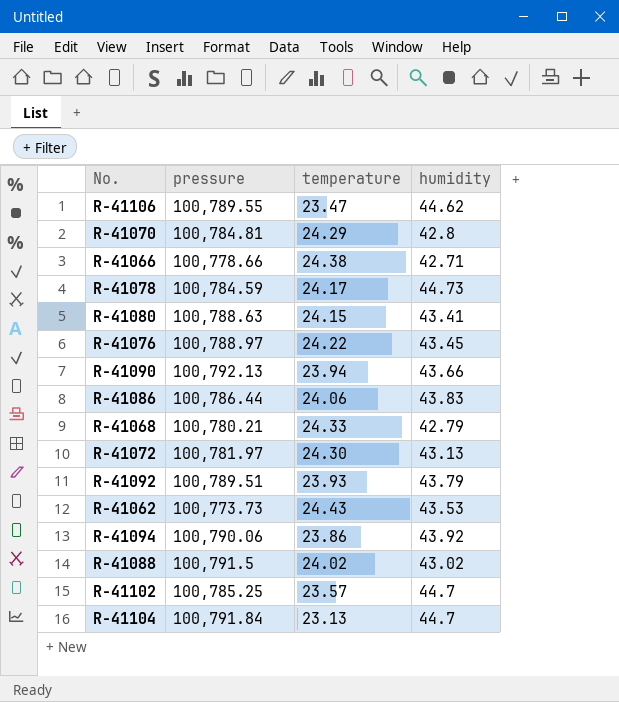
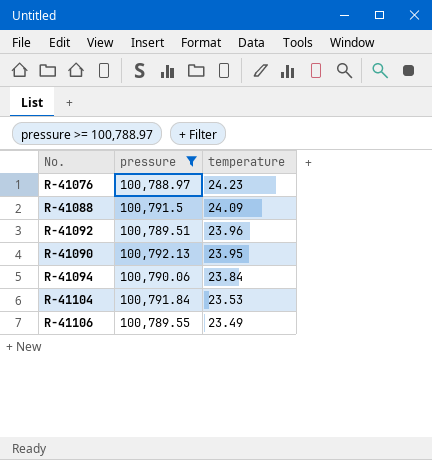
filter: none -> pressure >= 100,788.97
row order: none -> temperature descending
column humidity | position: 4 -> none
R-41076 | temperature: 24.22 -> 24.23
R-41088 | temperature: 24.02 -> 24.09
R-41092 | temperature: 23.93 -> 23.96
R-41090 | temperature: 23.94 -> 23.95
R-41094 | temperature: 23.86 -> 23.84
R-41104 | temperature: 23.13 -> 23.53
R-41106 | temperature: 23.47 -> 23.49

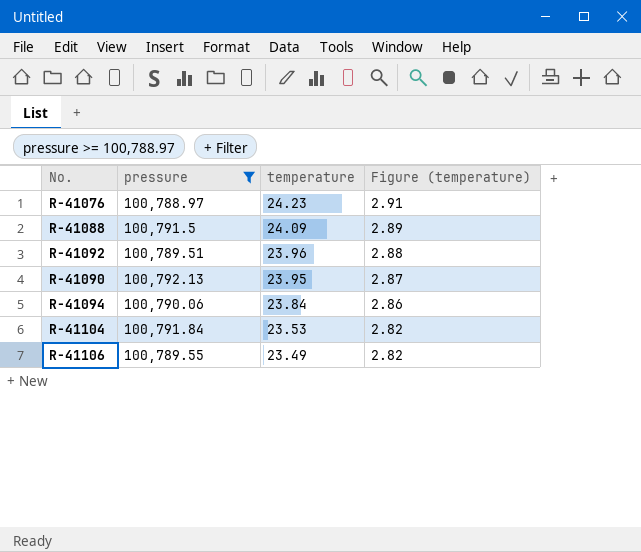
column Figure (temperature) | formula: none -> [temperature] * 0.12

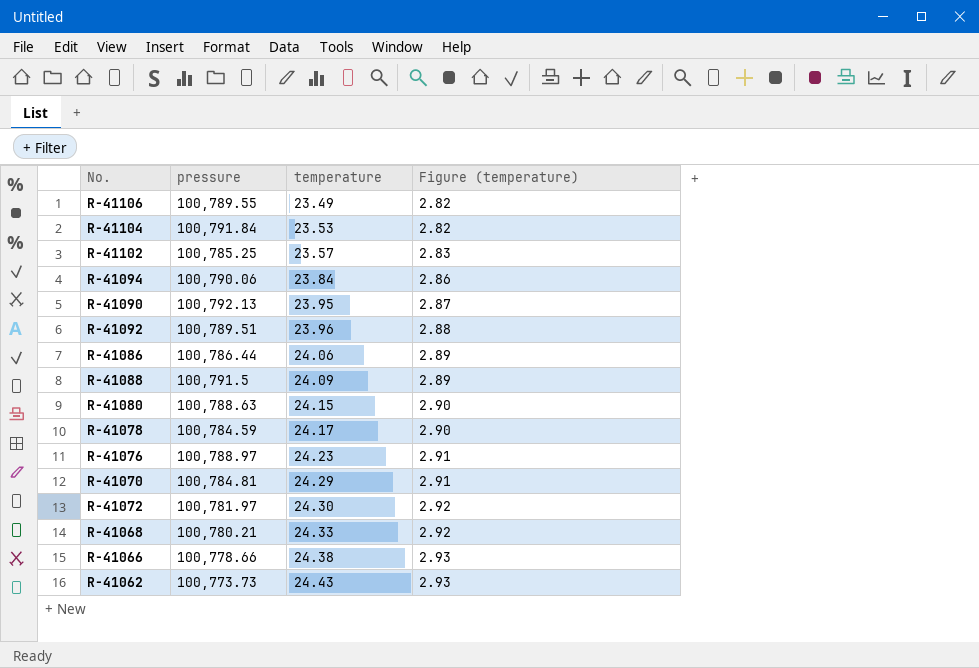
filter: pressure >= 100,788.97 -> none
row order: temperature descending -> temperature ascending

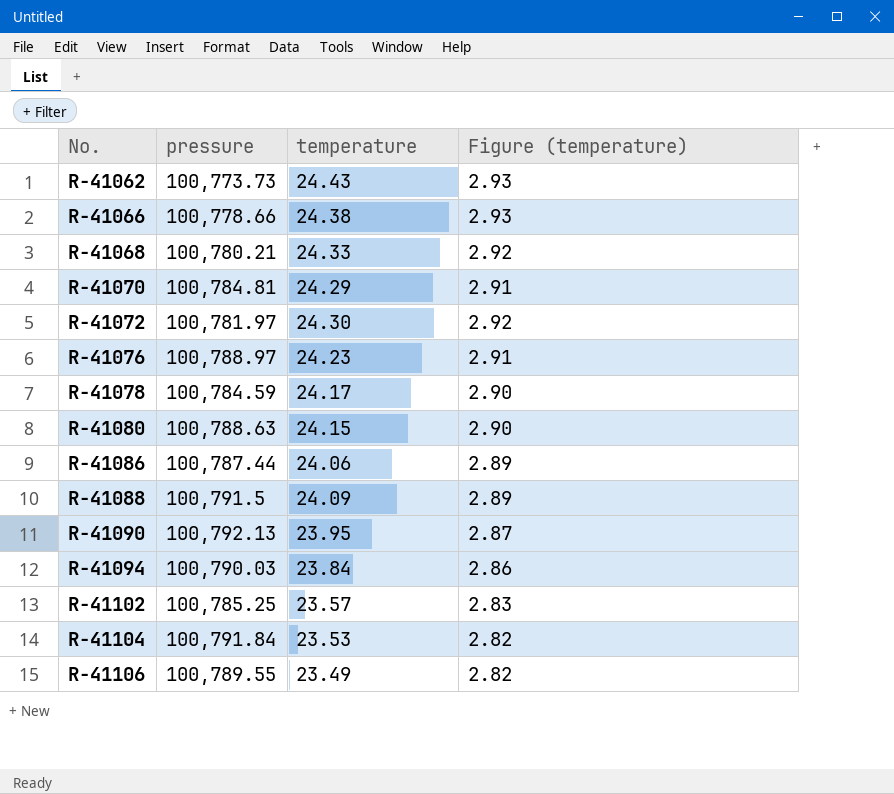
row order: temperature ascending -> No. ascending
row R-41092: 100,789.51 | 23.96 | 2.88 -> none
R-41086 | pressure: 100,786.44 -> 100,787.44
R-41094 | pressure: 100,790.06 -> 100,790.03

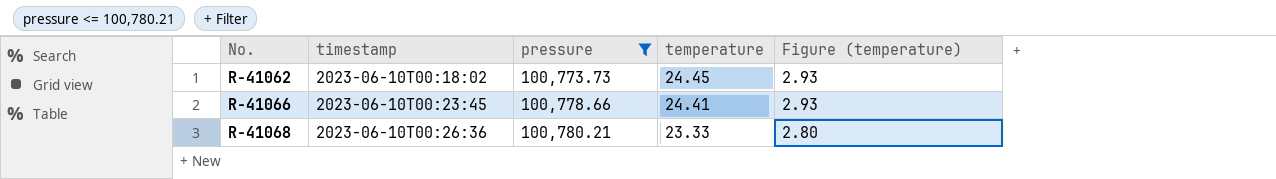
filter: none -> pressure <= 100,780.21
column timestamp | position: none -> 2
R-41062 | temperature: 24.43 -> 24.45
R-41066 | temperature: 24.38 -> 24.41
R-41068 | temperature: 24.33 -> 23.33
R-41068 | Figure (temperature): 2.92 -> 2.80

